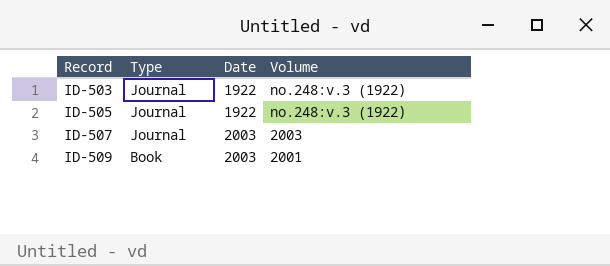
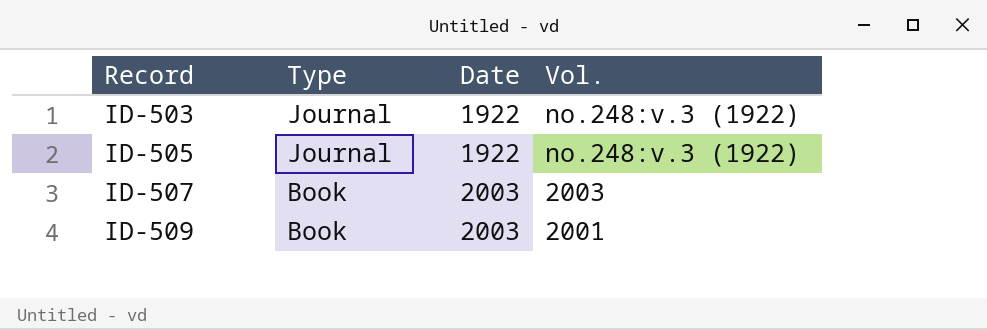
column name: Volume -> Vol.
ID-507 | Type: Journal -> Book

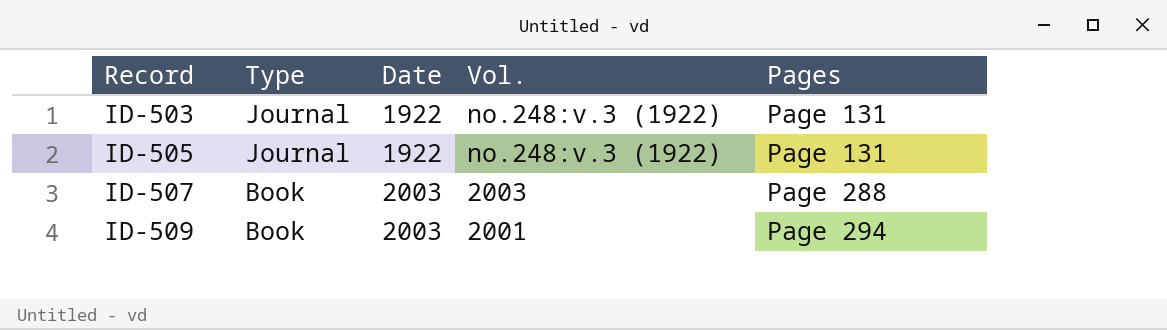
column Pages | position: none -> 5

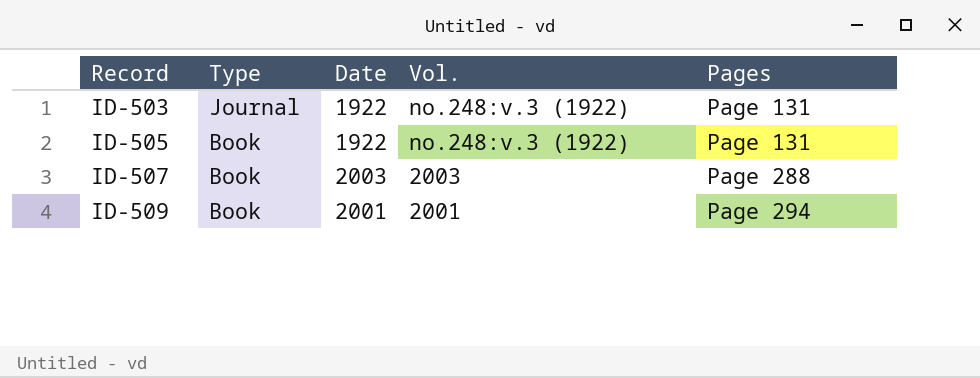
ID-505 | Type: Journal -> Book
ID-509 | Date: 2003 -> 2001

